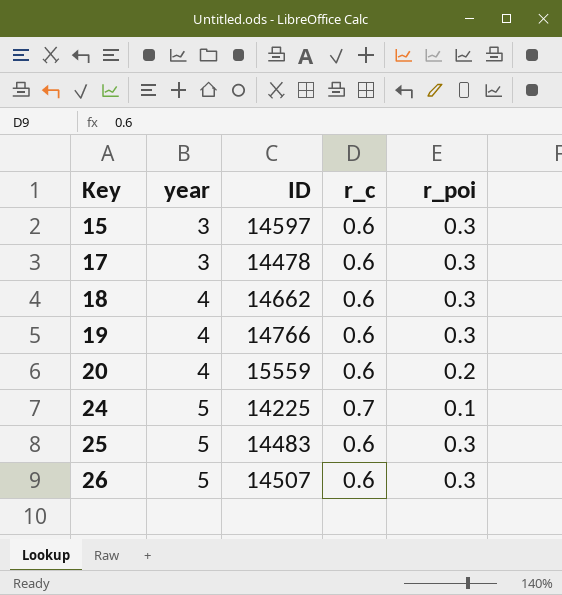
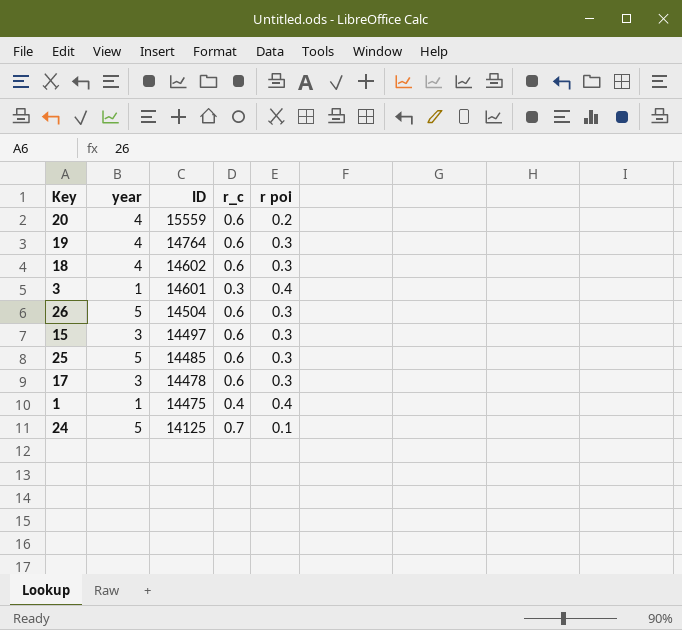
row order: Key ascending -> ID descending
column name: r_poi -> r poi
19 | ID: 14766 -> 14764
18 | ID: 14662 -> 14602
row 3: none -> 1 | 14601 | 0.3 | 0.4
26 | ID: 14507 -> 14504
15 | ID: 14597 -> 14497
25 | ID: 14483 -> 14485
row 1: none -> 1 | 14475 | 0.4 | 0.4
24 | ID: 14225 -> 14125

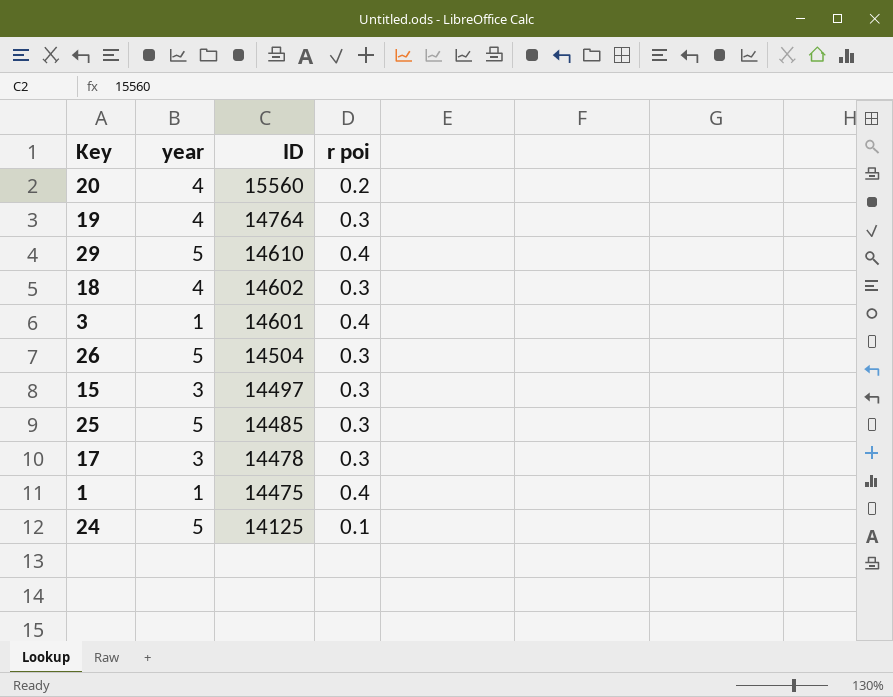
column r_c | position: 4 -> none
20 | ID: 15559 -> 15560
row 29: none -> 5 | 14610 | 0.4

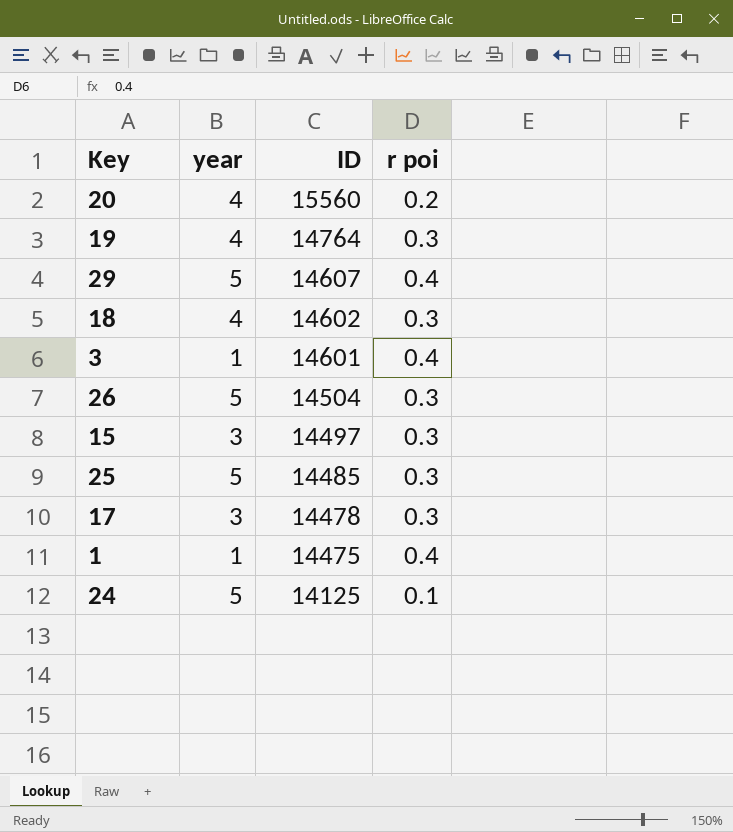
29 | ID: 14610 -> 14607

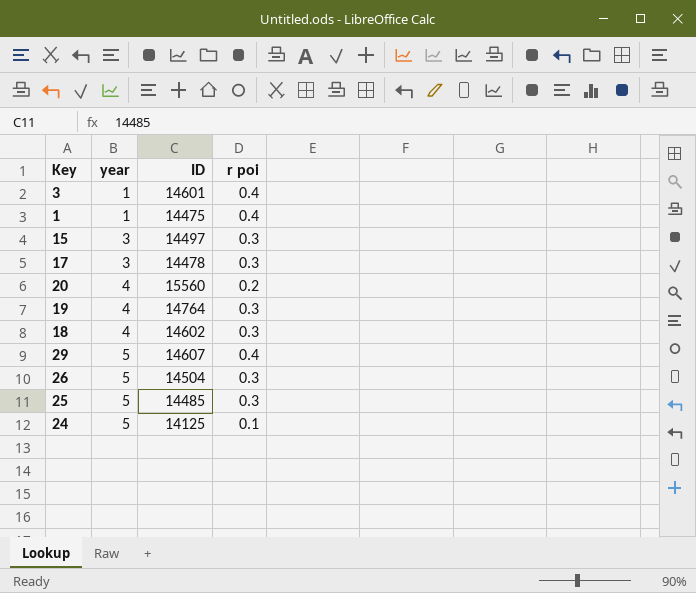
row order: ID descending -> year ascending

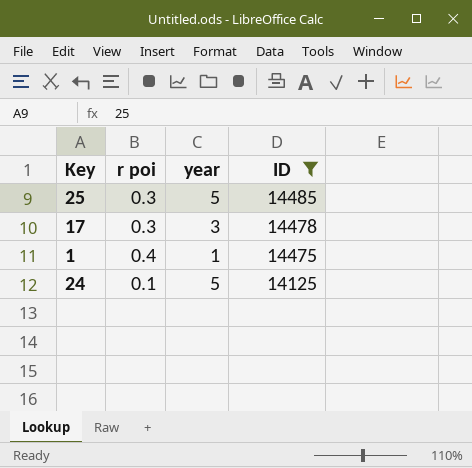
filter: none -> ID <= 14485
row order: year ascending -> ID descending
column r poi | position: 4 -> 2

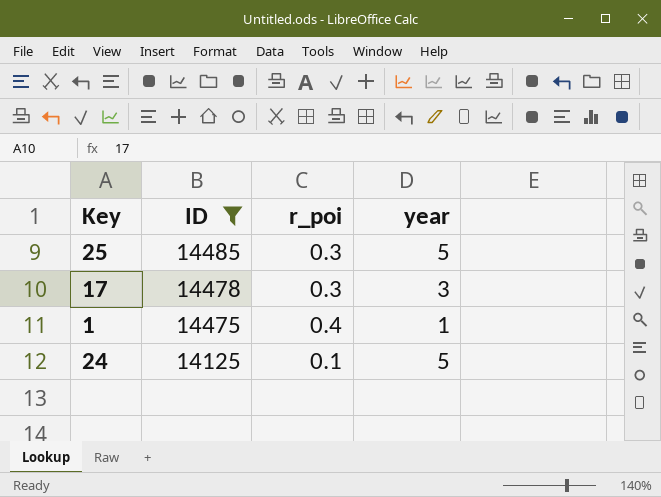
column ID | position: 4 -> 2
column name: r poi -> r_poi

